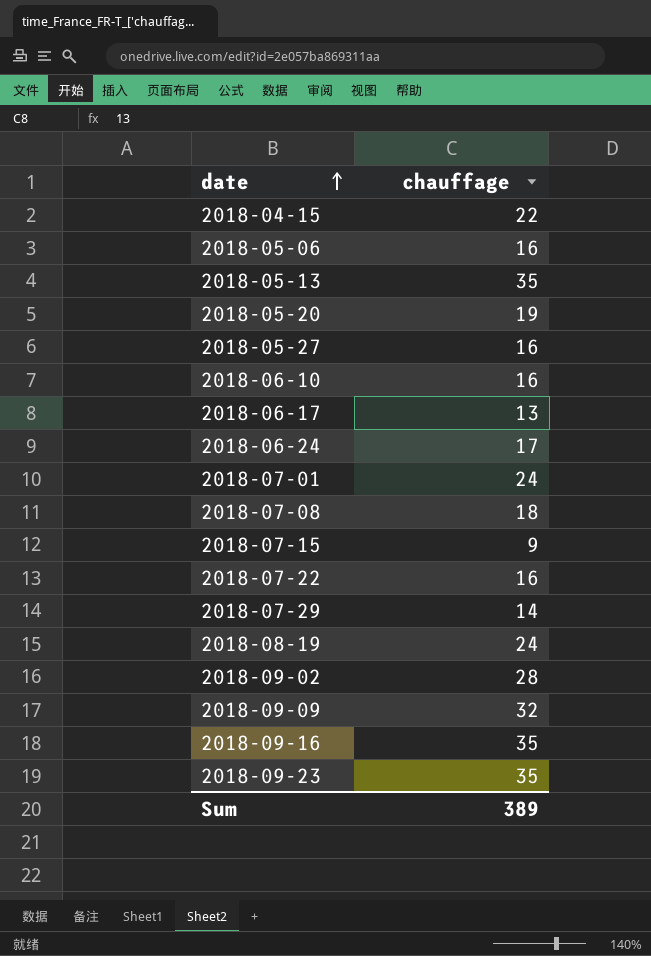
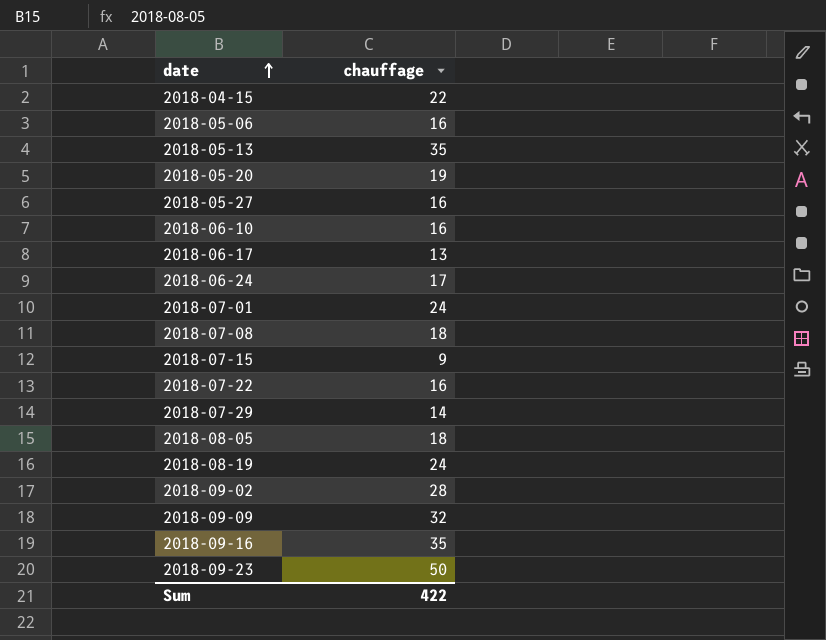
row 2018-08-05: none -> 18
2018-09-23 | chauffage: 35 -> 50
Sum | chauffage: 389 -> 422

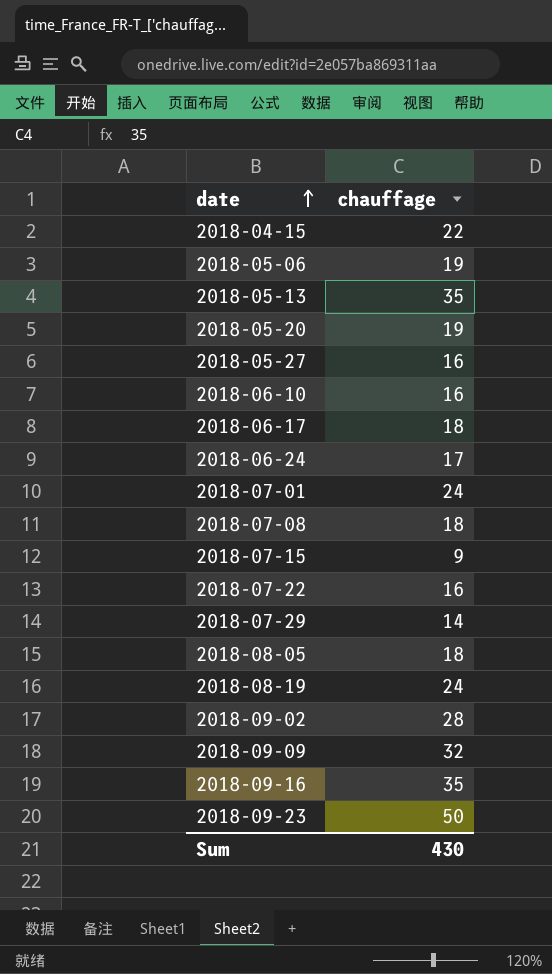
2018-05-06 | chauffage: 16 -> 19
2018-06-17 | chauffage: 13 -> 18
Sum | chauffage: 422 -> 430

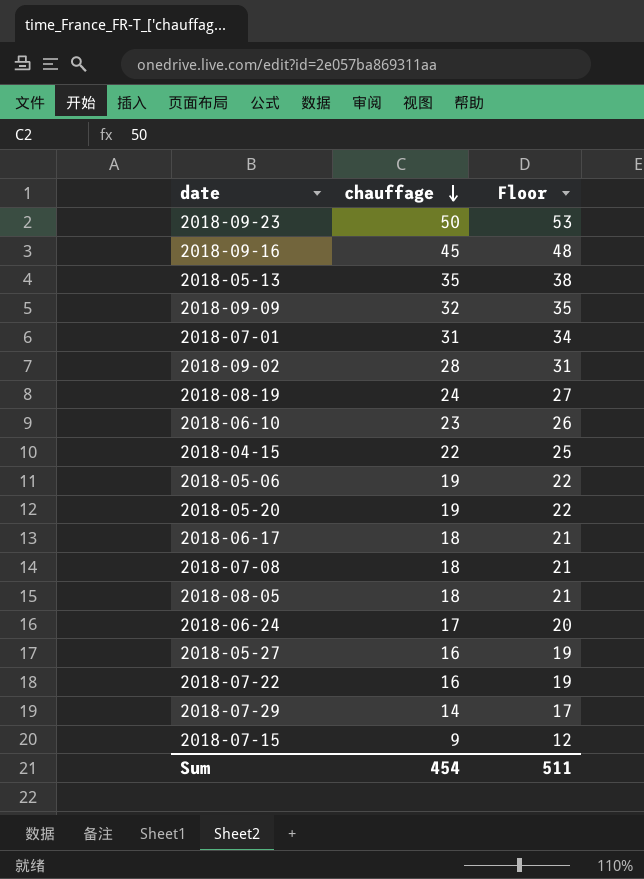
row order: date ascending -> chauffage descending
column Floor | formula: none -> [chauffage] + 3
2018-09-16 | chauffage: 35 -> 45
2018-07-01 | chauffage: 24 -> 31
2018-06-10 | chauffage: 16 -> 23
Sum | chauffage: 430 -> 454

